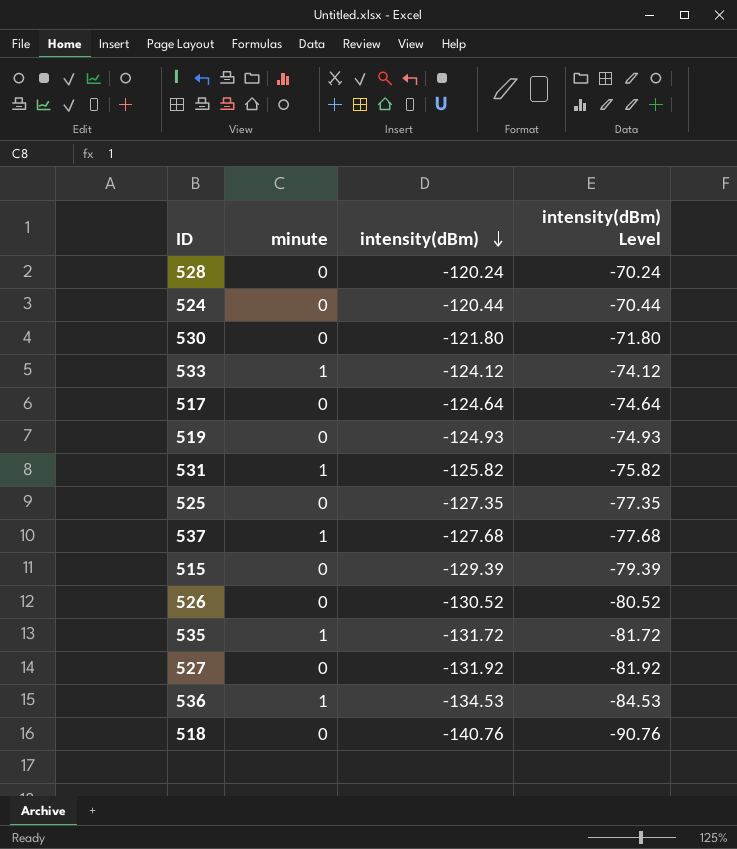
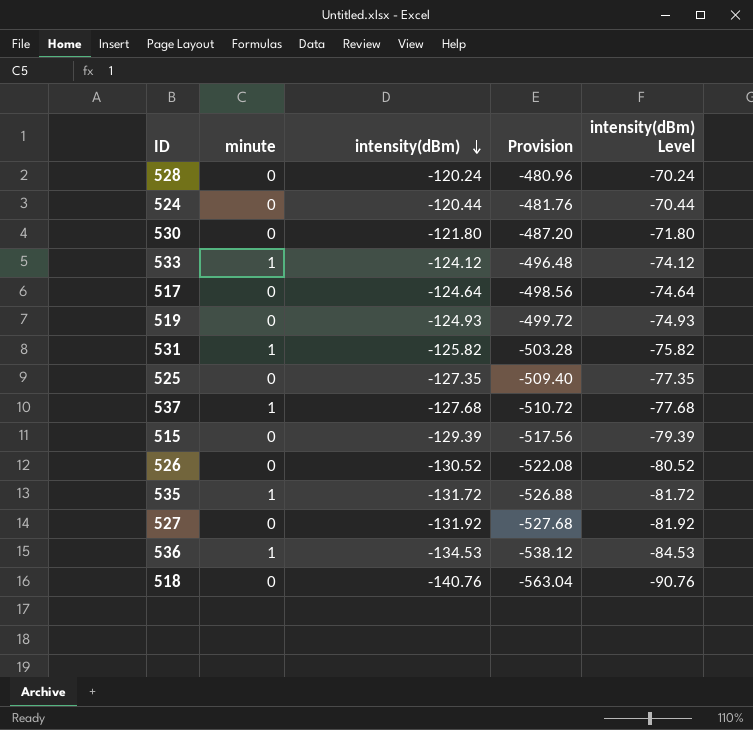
column Provision | formula: none -> [intensity(dBm)] * 4

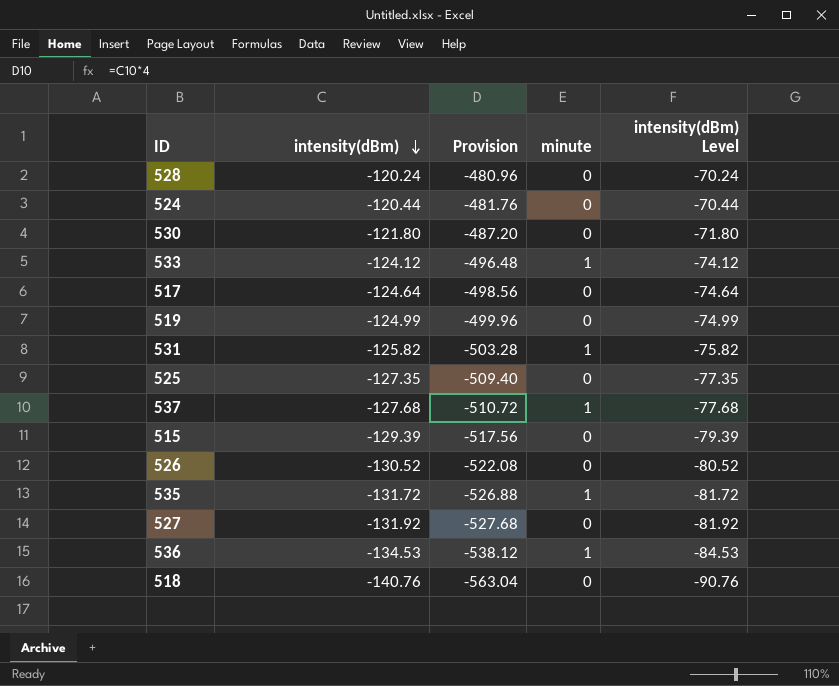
column minute | position: 2 -> 4
519 | intensity(dBm): -124.93 -> -124.99
519 | Provision: -499.72 -> -499.96
519 | intensity(dBm) Level: -74.93 -> -74.99

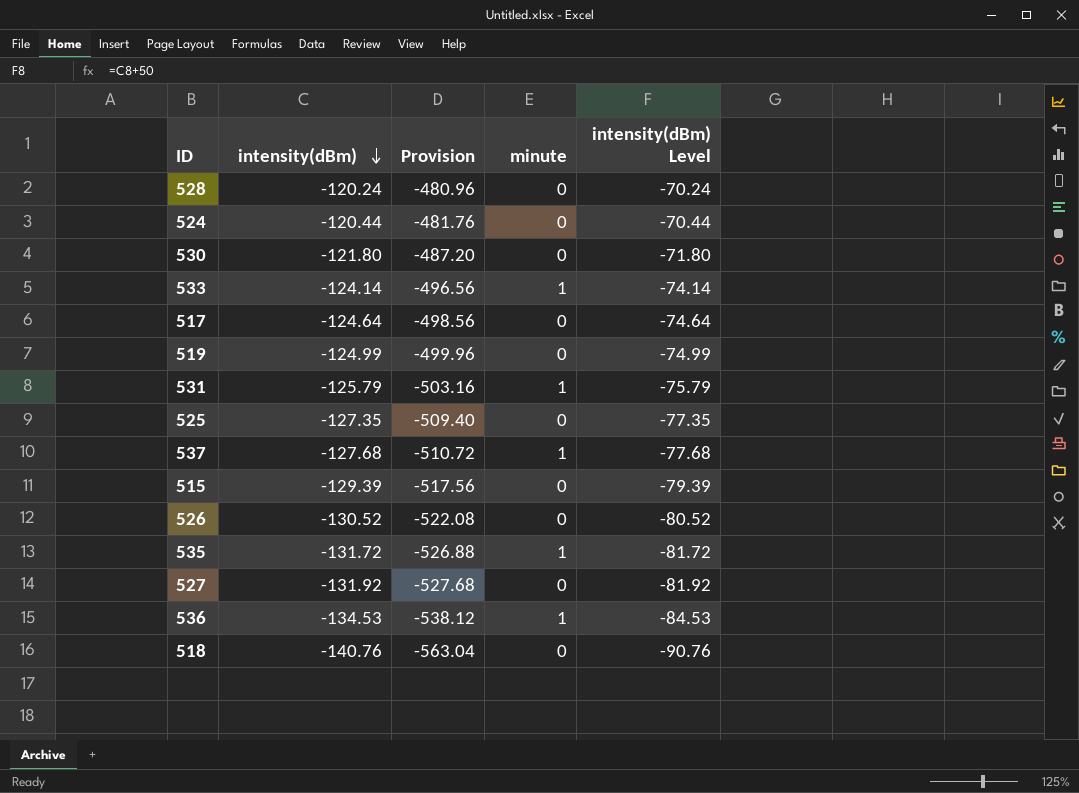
533 | intensity(dBm): -124.12 -> -124.14
533 | Provision: -496.48 -> -496.56
533 | intensity(dBm) Level: -74.12 -> -74.14
531 | intensity(dBm): -125.82 -> -125.79
531 | Provision: -503.28 -> -503.16
531 | intensity(dBm) Level: -75.82 -> -75.79

